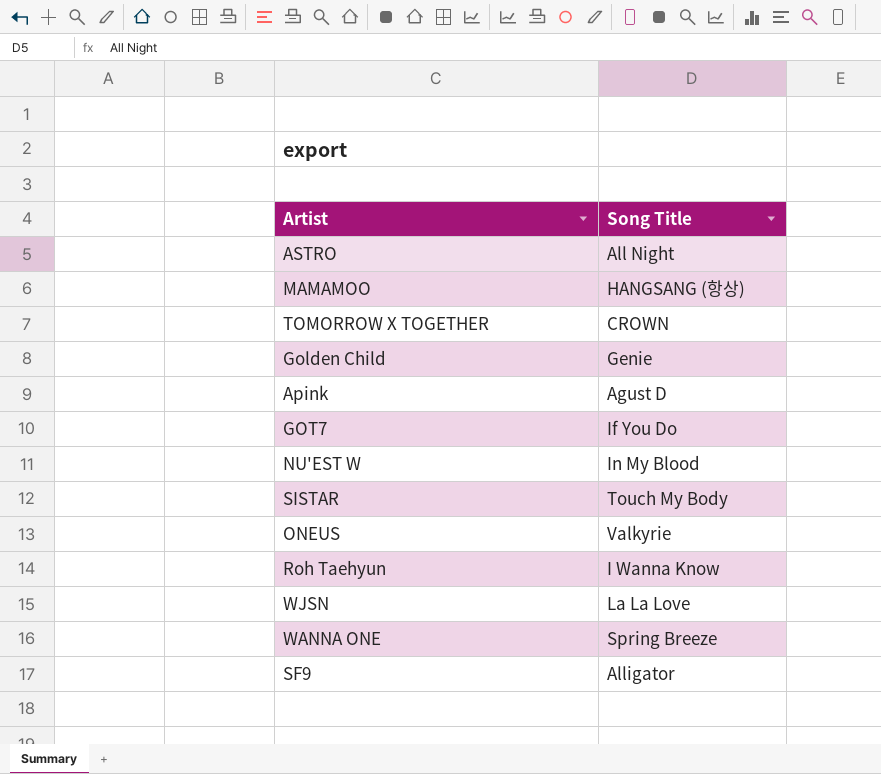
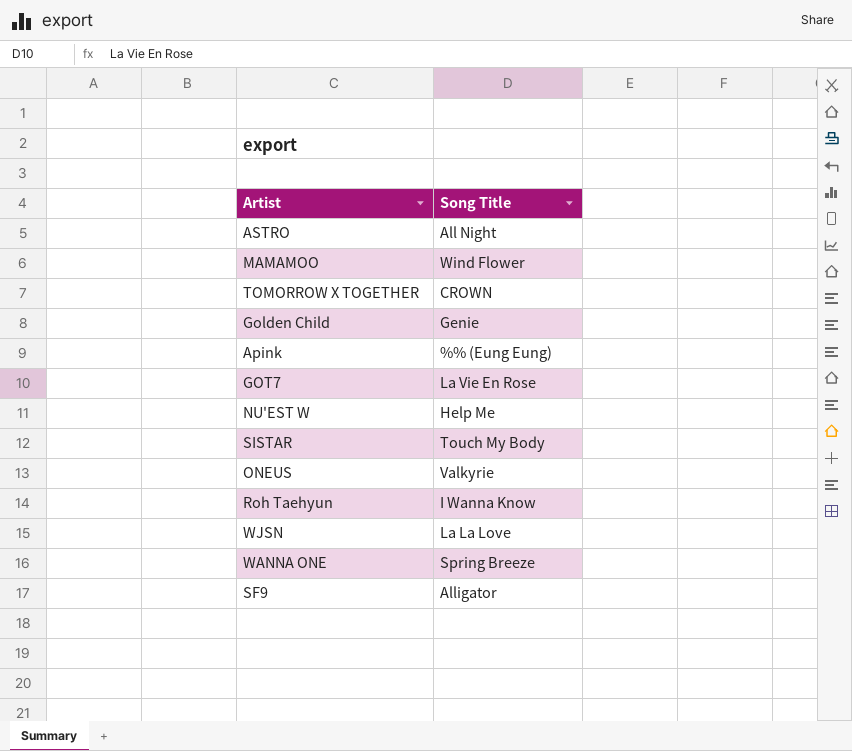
MAMAMOO | Song Title: HANGSANG (항상) -> Wind Flower
Apink | Song Title: Agust D -> %% (Eung Eung)
GOT7 | Song Title: If You Do -> La Vie En Rose
NU'EST W | Song Title: In My Blood -> Help Me

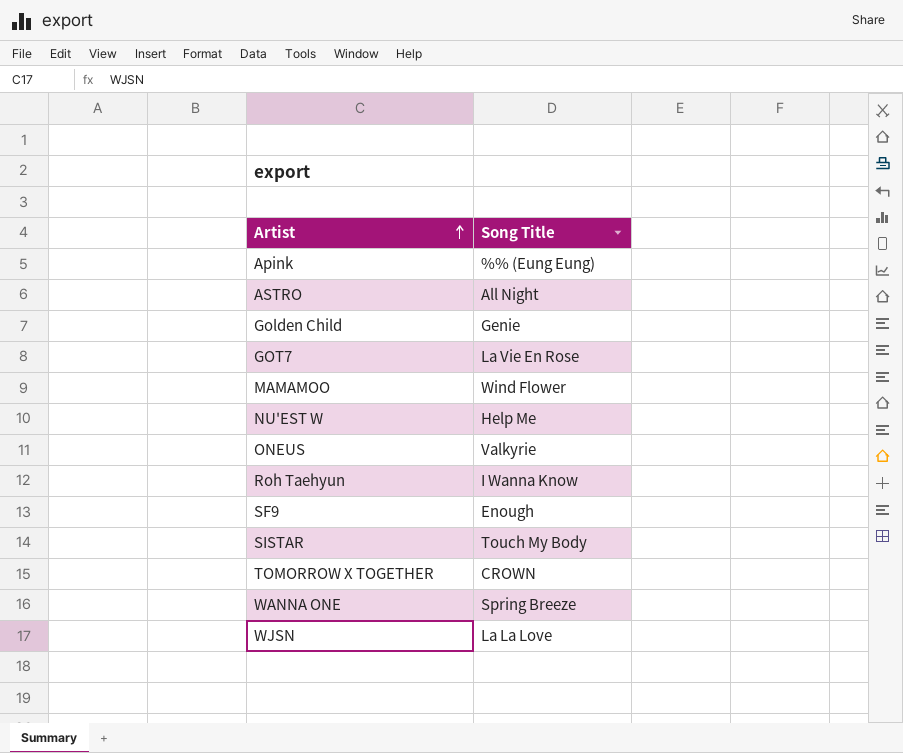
row order: none -> Artist ascending
SF9 | Song Title: Alligator -> Enough

